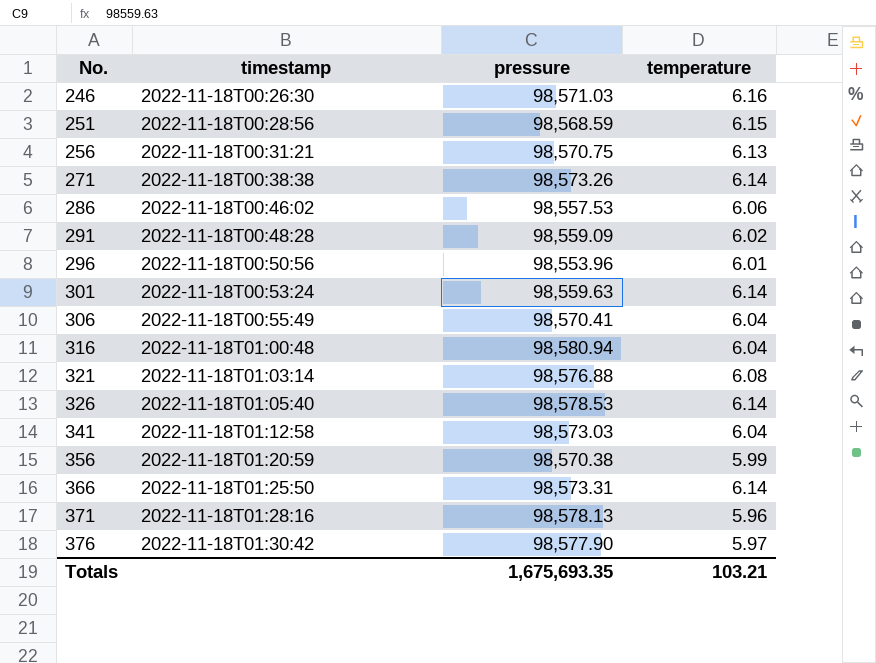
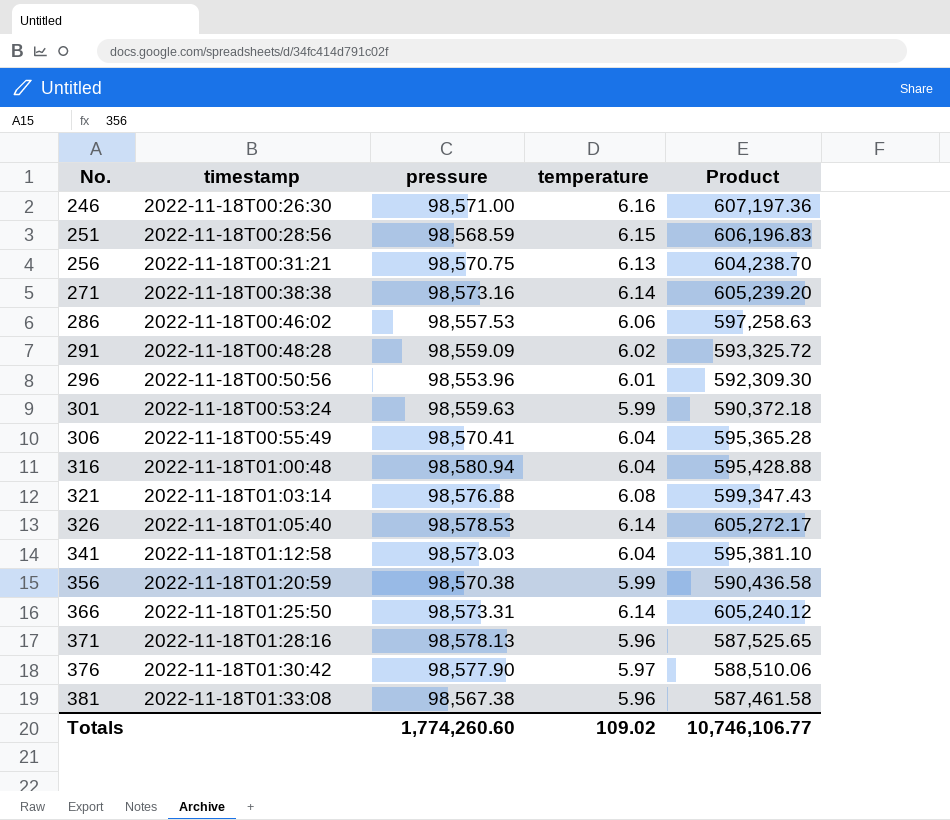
column Product | formula: none -> [pressure] * [temperature]
246 | pressure: 98,571.03 -> 98,571.00
271 | pressure: 98,573.26 -> 98,573.16
301 | temperature: 6.14 -> 5.99
row 381: none -> 2022-11-18T01:33:08 | 98,567.38 | 5.96 | 587,461.58
Totals | pressure: 1,675,693.35 -> 1,774,260.60
Totals | temperature: 103.21 -> 109.02

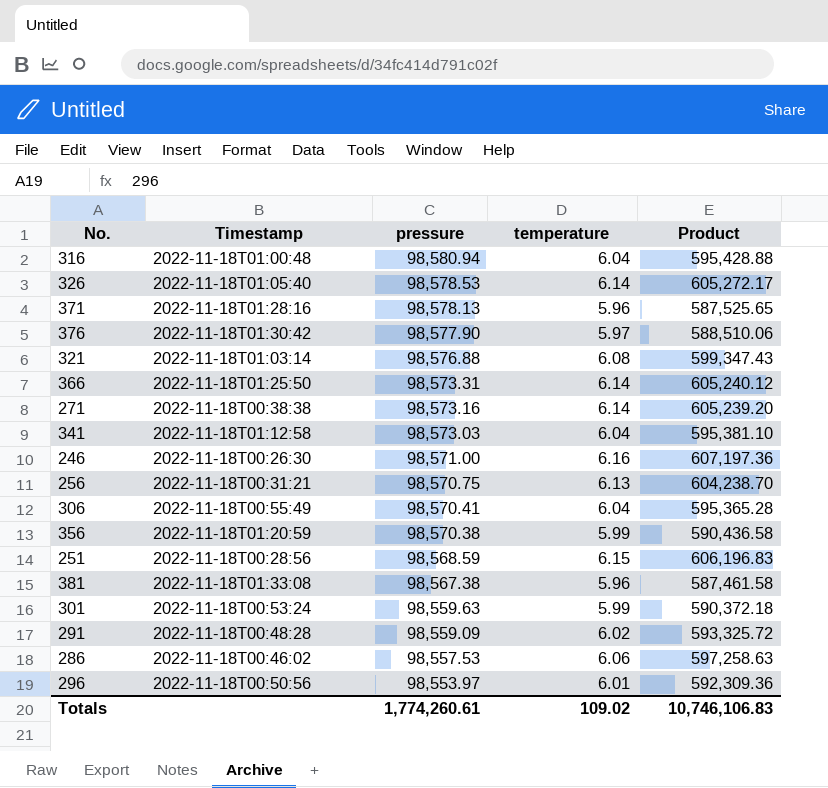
row order: No. ascending -> pressure descending
column name: timestamp -> Timestamp
296 | pressure: 98,553.96 -> 98,553.97
296 | Product: 592,309.30 -> 592,309.36
Totals | pressure: 1,774,260.60 -> 1,774,260.61
Totals | Product: 10,746,106.77 -> 10,746,106.83

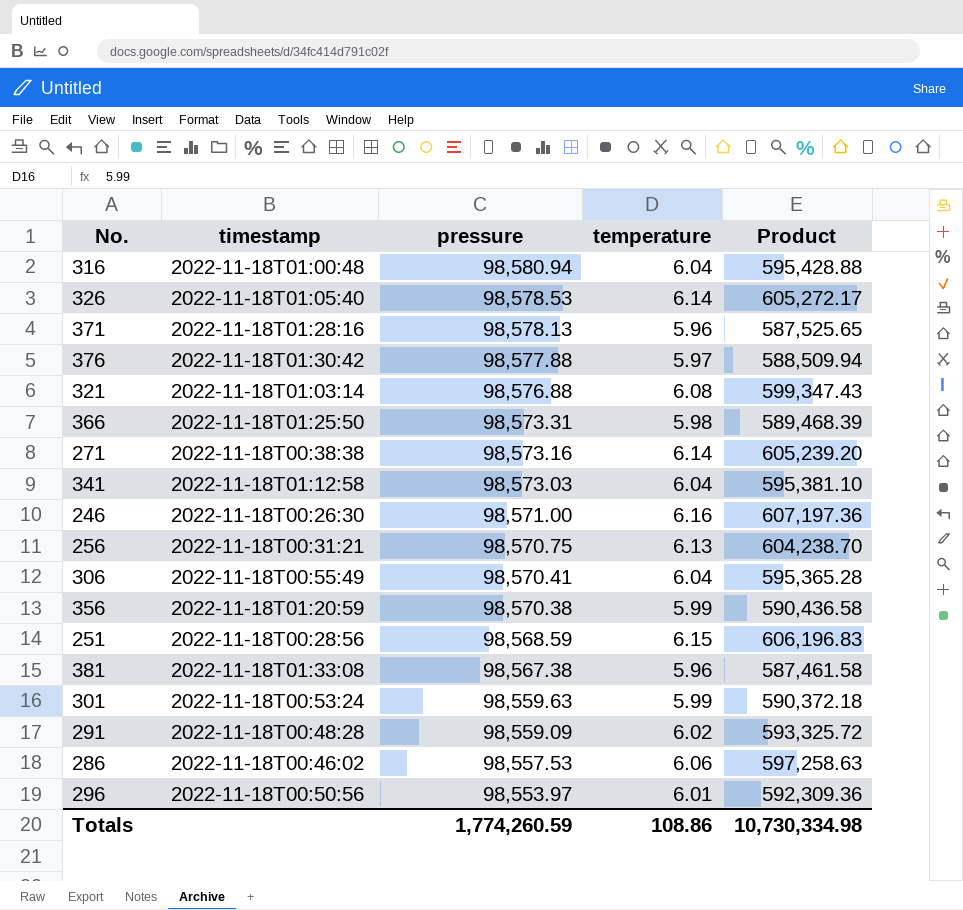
column name: Timestamp -> timestamp
376 | pressure: 98,577.90 -> 98,577.88
376 | Product: 588,510.06 -> 588,509.94
366 | temperature: 6.14 -> 5.98
366 | Product: 605,240.12 -> 589,468.39
Totals | pressure: 1,774,260.61 -> 1,774,260.59
Totals | temperature: 109.02 -> 108.86
Totals | Product: 10,746,106.83 -> 10,730,334.98

